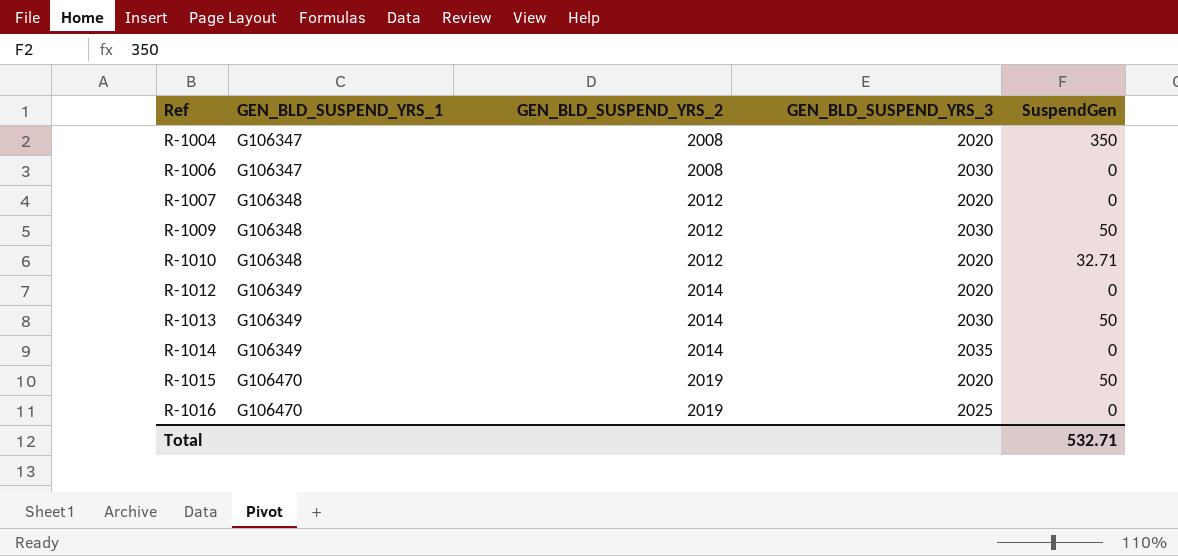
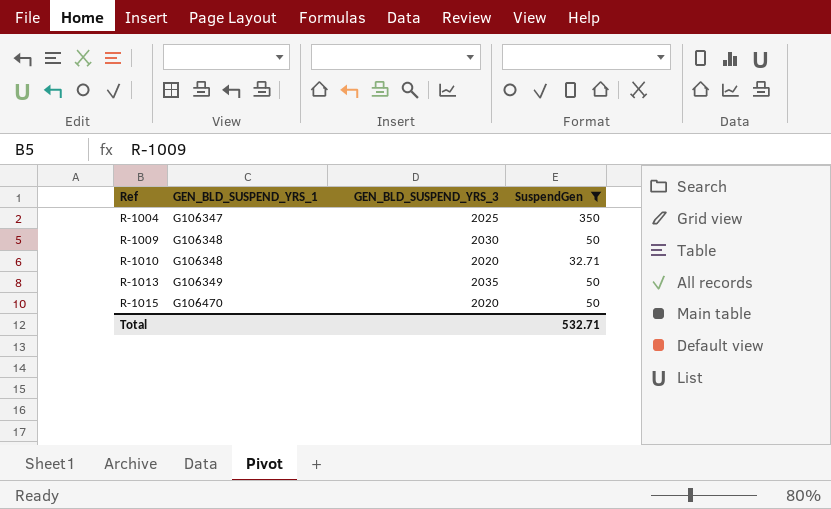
filter: none -> SuspendGen != 0
column GEN_BLD_SUSPEND_YRS_2 | position: 3 -> none
R-1004 | GEN_BLD_SUSPEND_YRS_3: 2020 -> 2025
R-1013 | GEN_BLD_SUSPEND_YRS_3: 2030 -> 2035

